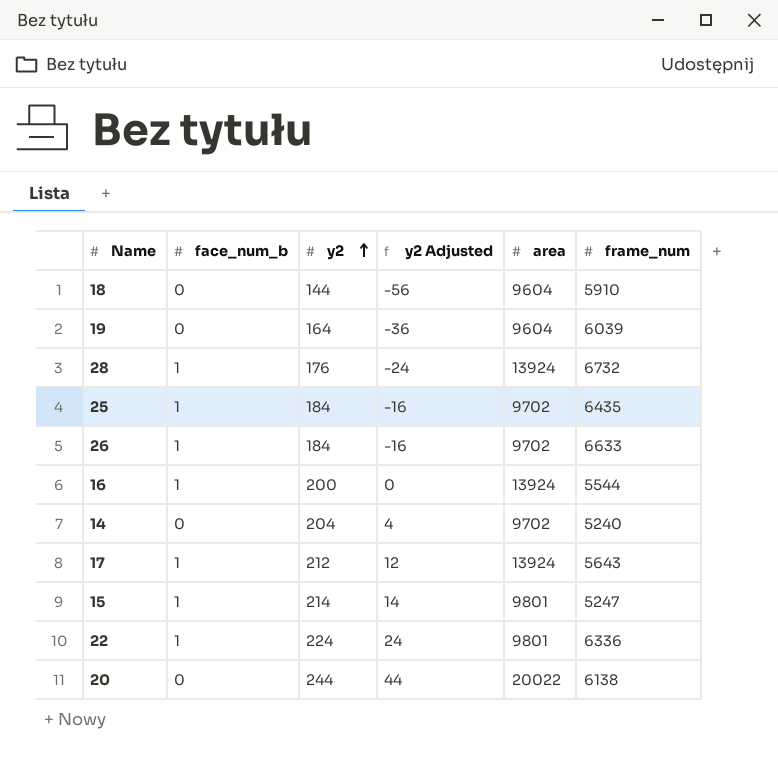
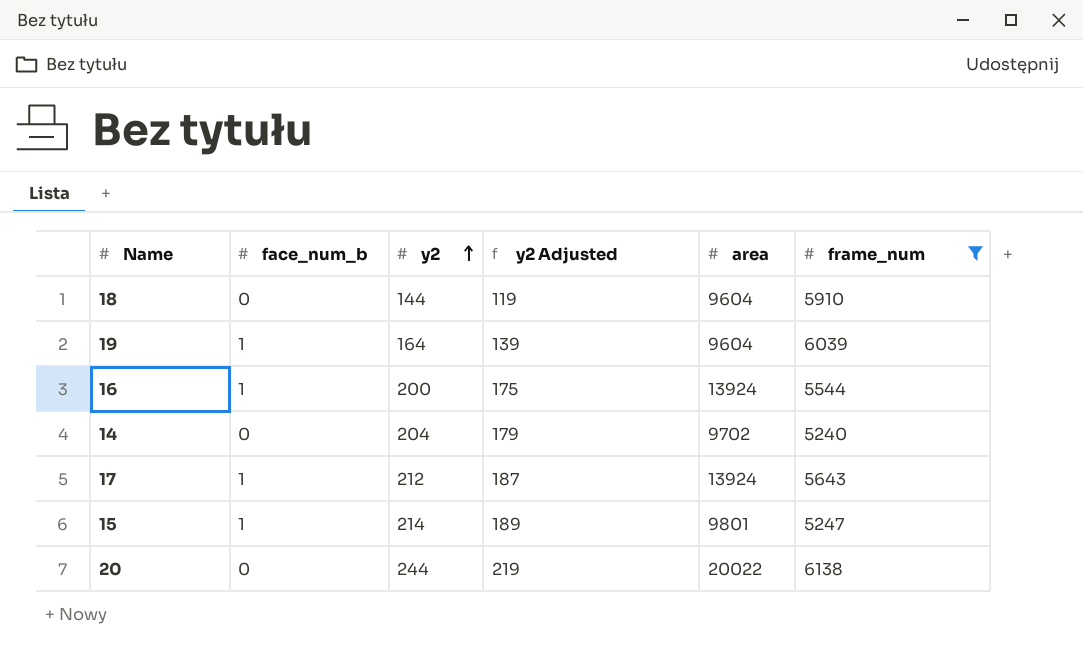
filter: none -> frame_num <= 6138
column y2 Adjusted | formula: [y2] - 200 -> [y2] - 25
19 | face_num_b: 0 -> 1

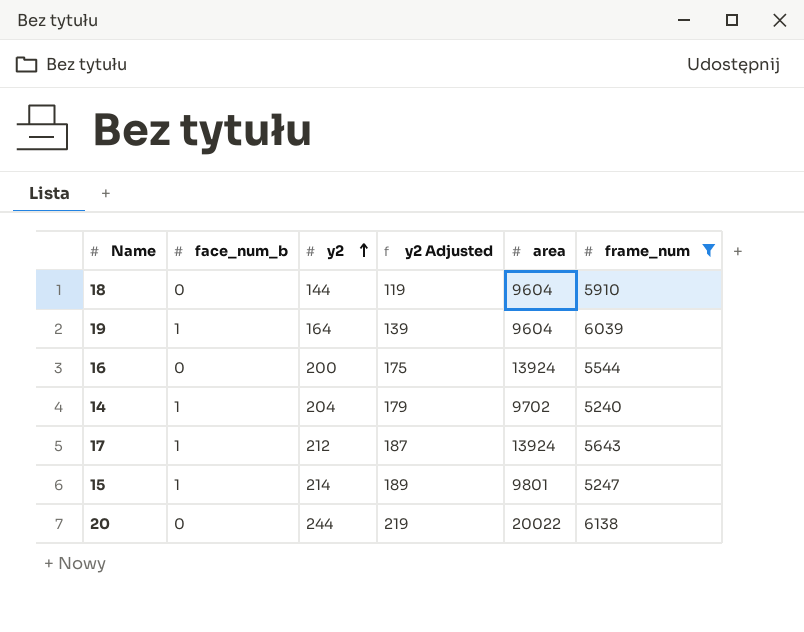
16 | face_num_b: 1 -> 0
14 | face_num_b: 0 -> 1

